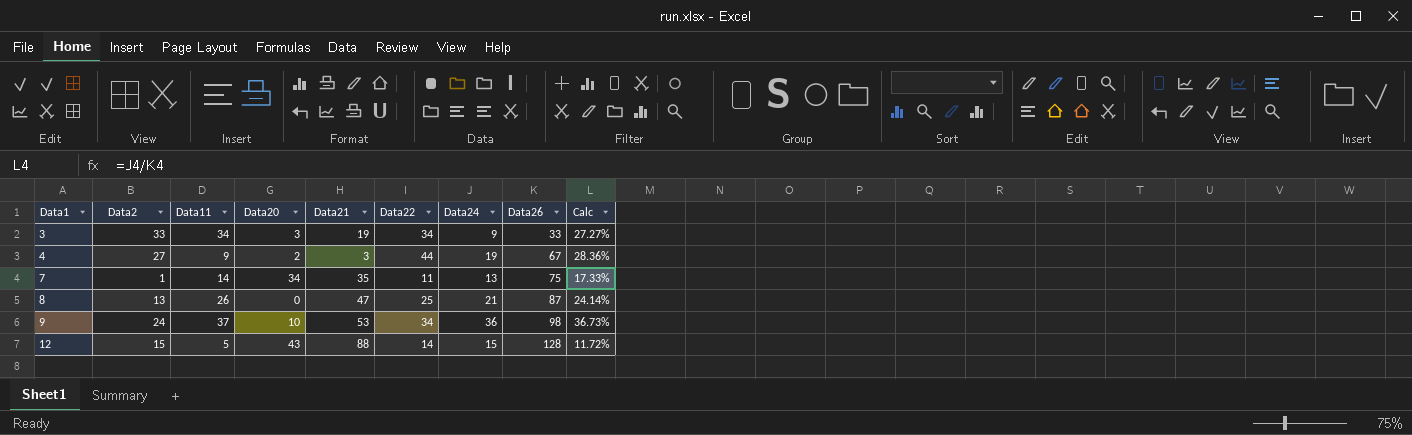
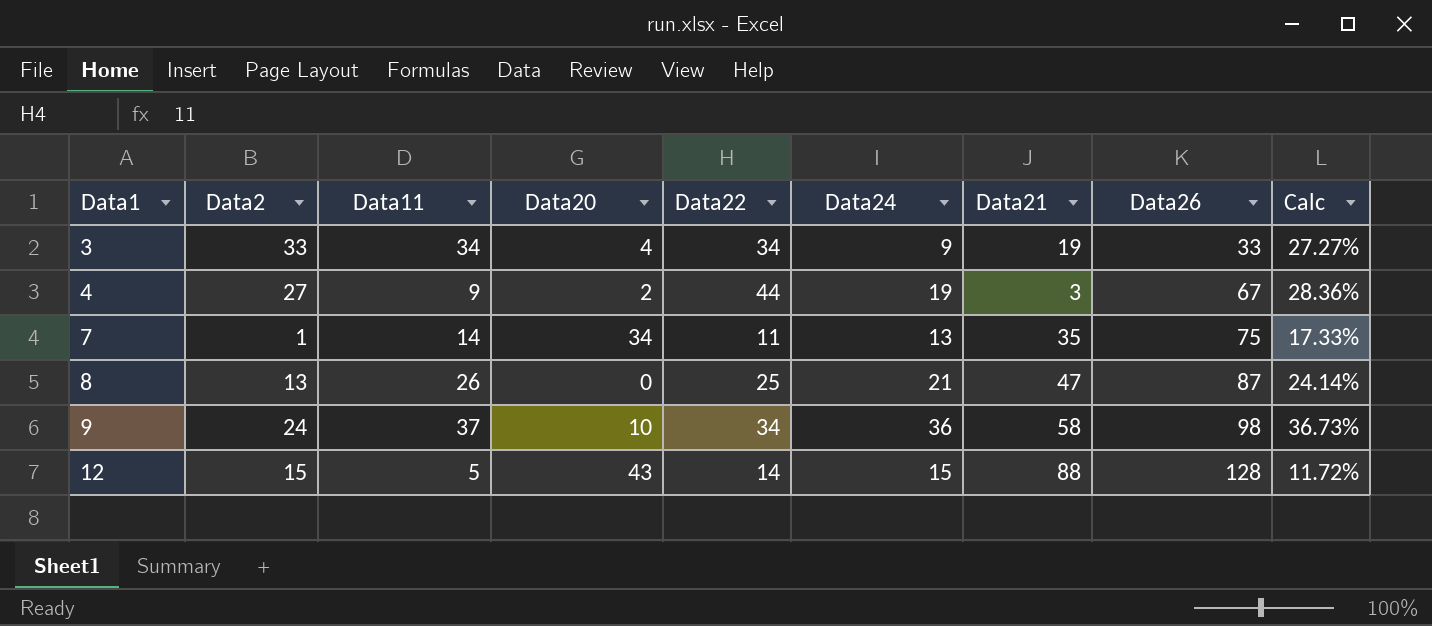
column Data21 | position: 5 -> 7
3 | Data20: 3 -> 4
9 | Data21: 53 -> 58

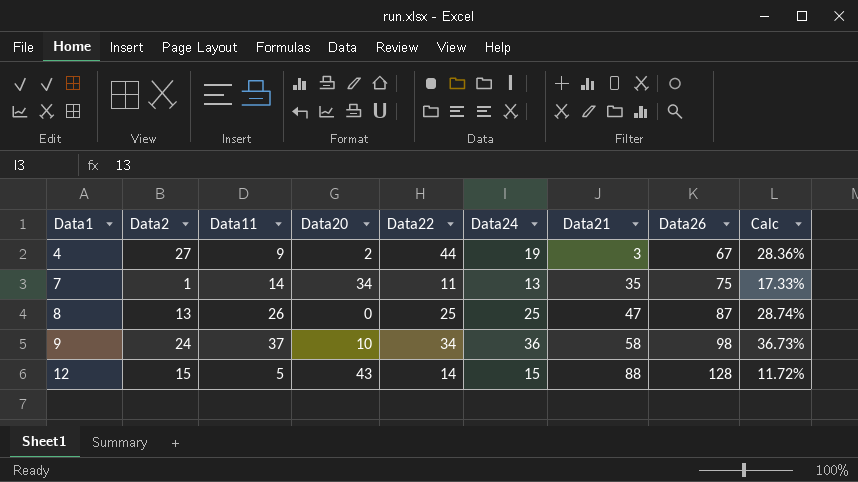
row 3: 33 | 34 | 4 | 34 | 9 | 19 | 33 | 27.27% -> none
8 | Data24: 21 -> 25
8 | Calc: 24.14% -> 28.74%

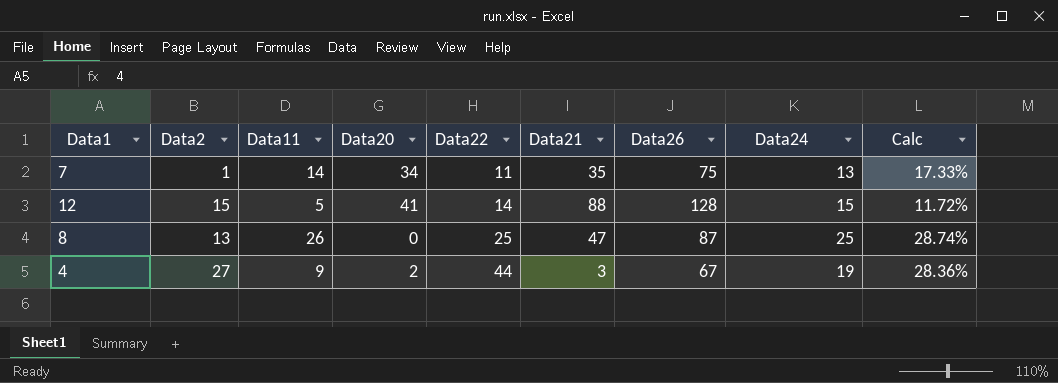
row order: Data1 ascending -> Data22 ascending
column Data24 | position: 6 -> 8
row 9: 24 | 37 | 10 | 34 | 36 | 58 | 98 | 36.73% -> none
12 | Data20: 43 -> 41

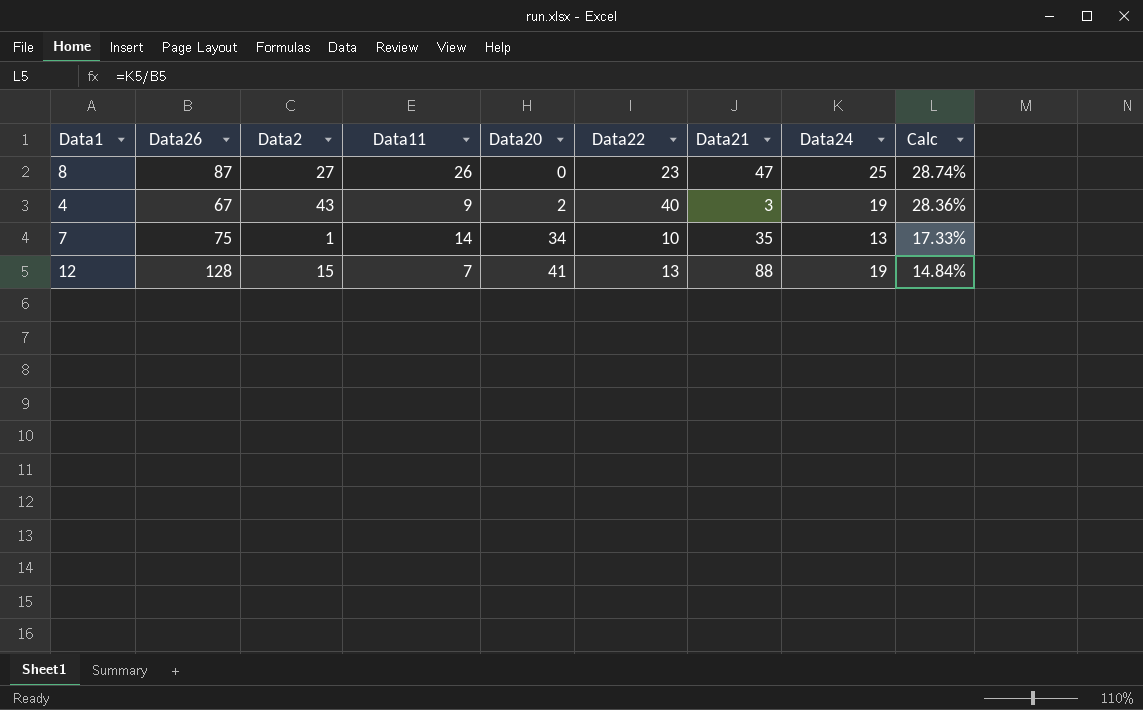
row order: Data22 ascending -> Data20 ascending
column Data26 | position: 7 -> 2
8 | Data2: 13 -> 27
8 | Data22: 25 -> 23
4 | Data2: 27 -> 43
4 | Data22: 44 -> 40
7 | Data22: 11 -> 10
12 | Data11: 5 -> 7
12 | Data22: 14 -> 13
12 | Data24: 15 -> 19
12 | Calc: 11.72% -> 14.84%

